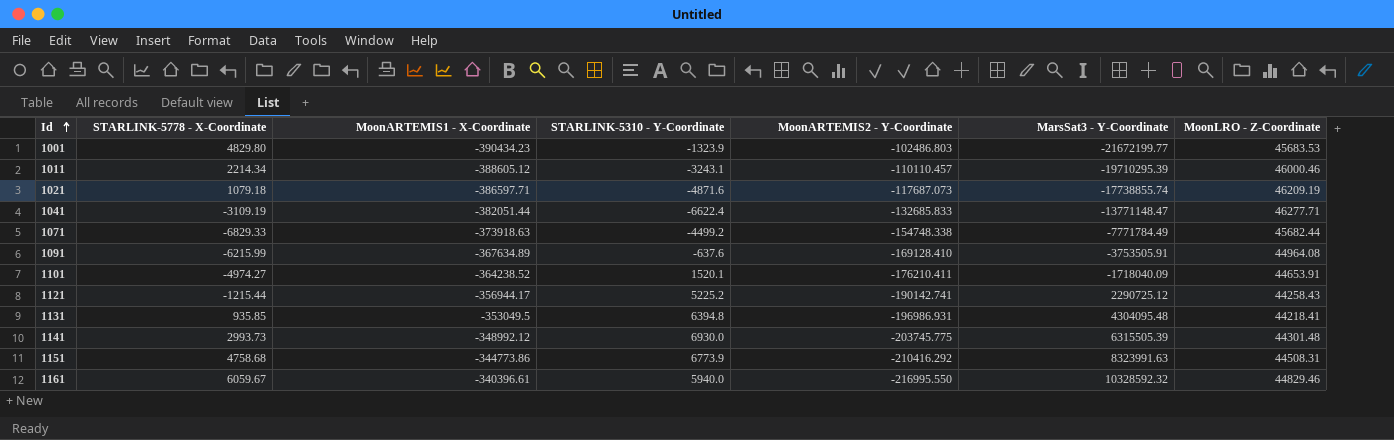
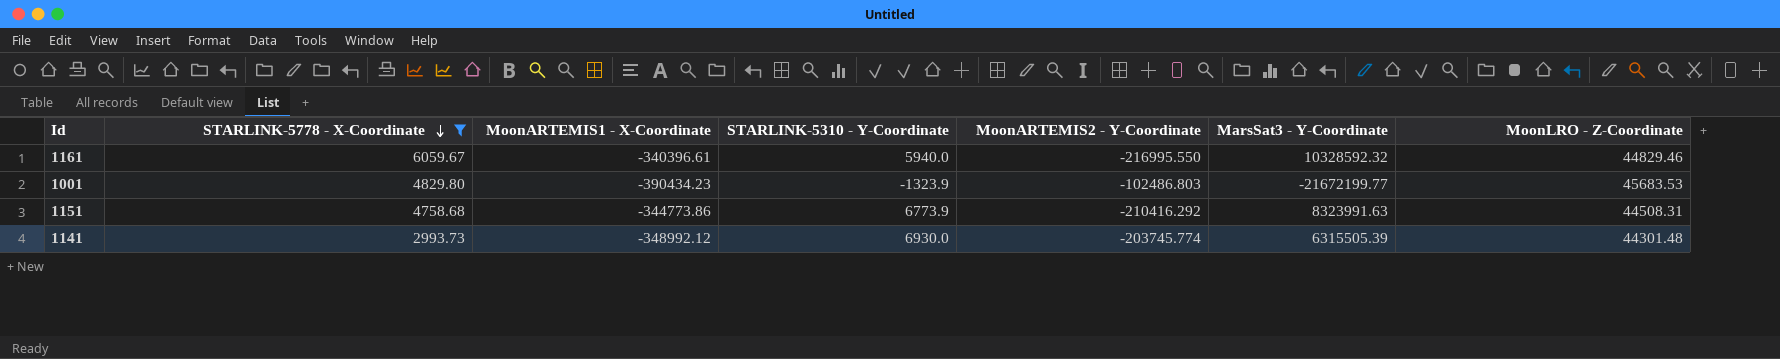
filter: none -> STARLINK-5778 - X-Coordinate >= 2993.73
row order: Id ascending -> STARLINK-5778 - X-Coordinate descending
1141 | MoonARTEMIS2 - Y-Coordinate: -203745.775 -> -203745.774

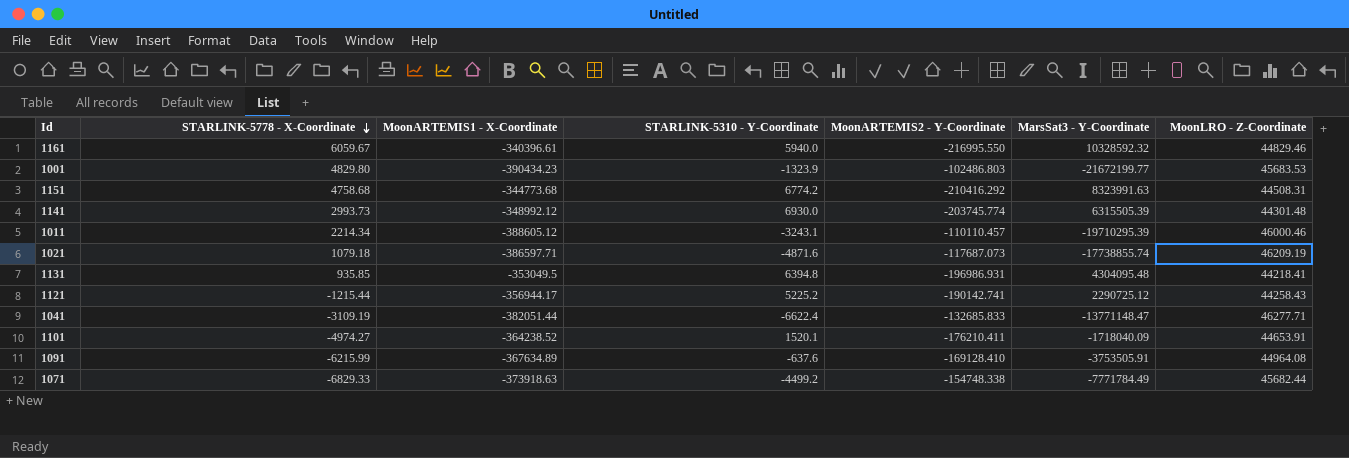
filter: STARLINK-5778 - X-Coordinate >= 2993.73 -> none
1151 | MoonARTEMIS1 - X-Coordinate: -344773.86 -> -344773.68
1151 | STARLINK-5310 - Y-Coordinate: 6773.9 -> 6774.2

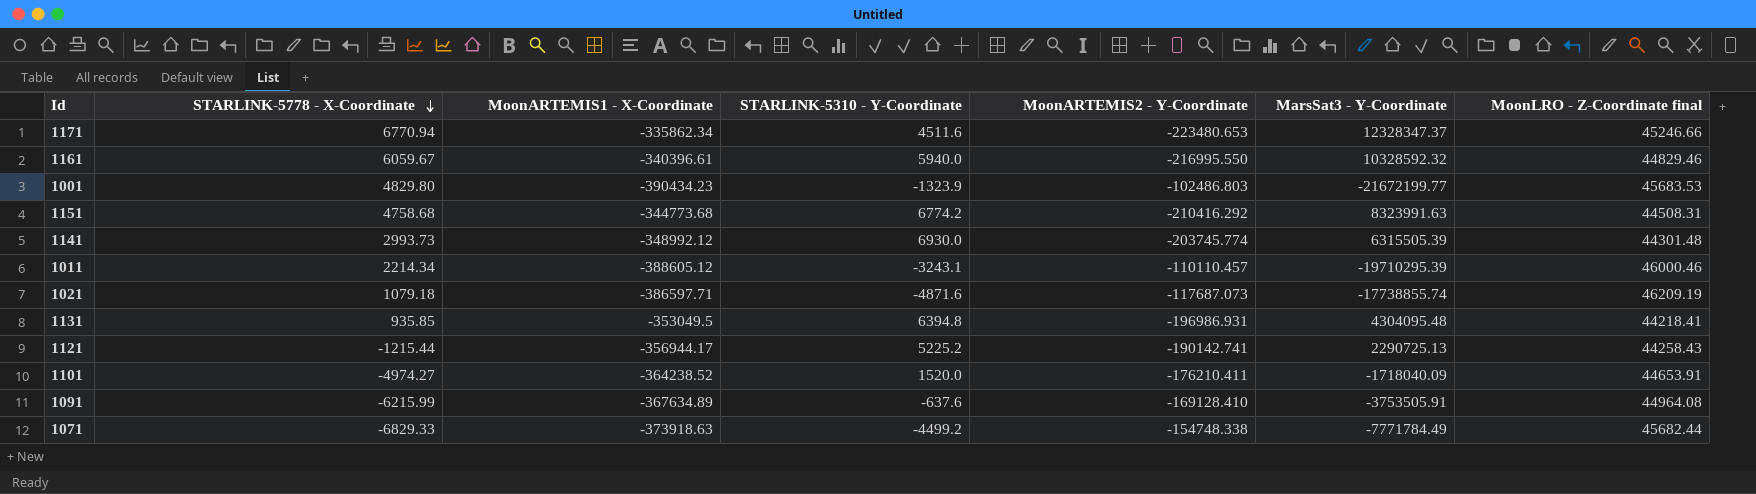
column name: MoonLRO - Z-Coordinate -> MoonLRO - Z-Coordinate final
row 1041: -3109.19 | -382051.44 | -6622.4 | -132685.833 | -13771148.47 | 46277.71 -> none
row 1171: none -> 6770.94 | -335862.34 | 4511.6 | -223480.653 | 12328347.37 | 45246.66
1121 | MarsSat3 - Y-Coordinate: 2290725.12 -> 2290725.13
1101 | STARLINK-5310 - Y-Coordinate: 1520.1 -> 1520.0

